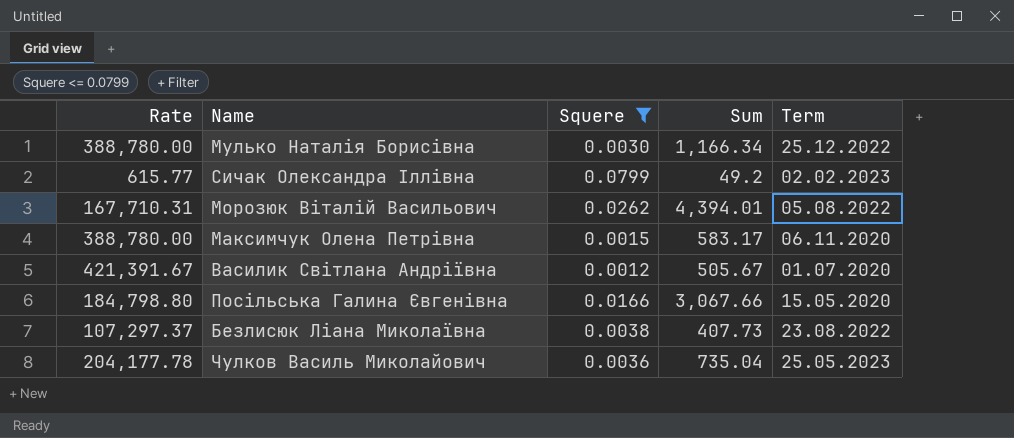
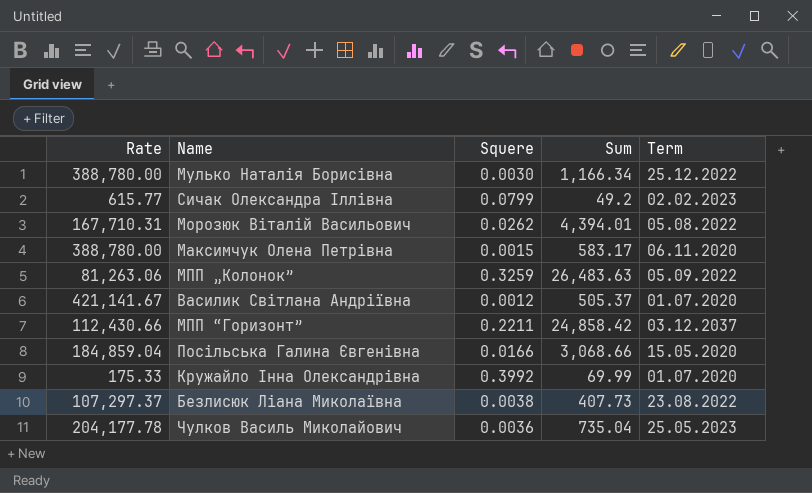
filter: Squere <= 0.0799 -> none
Василик Світлана Андріївна | Rate: 421,391.67 -> 421,141.67
Василик Світлана Андріївна | Sum: 505.67 -> 505.37
Посільська Галина Євгенівна | Rate: 184,798.80 -> 184,859.04
Посільська Галина Євгенівна | Sum: 3,067.66 -> 3,068.66

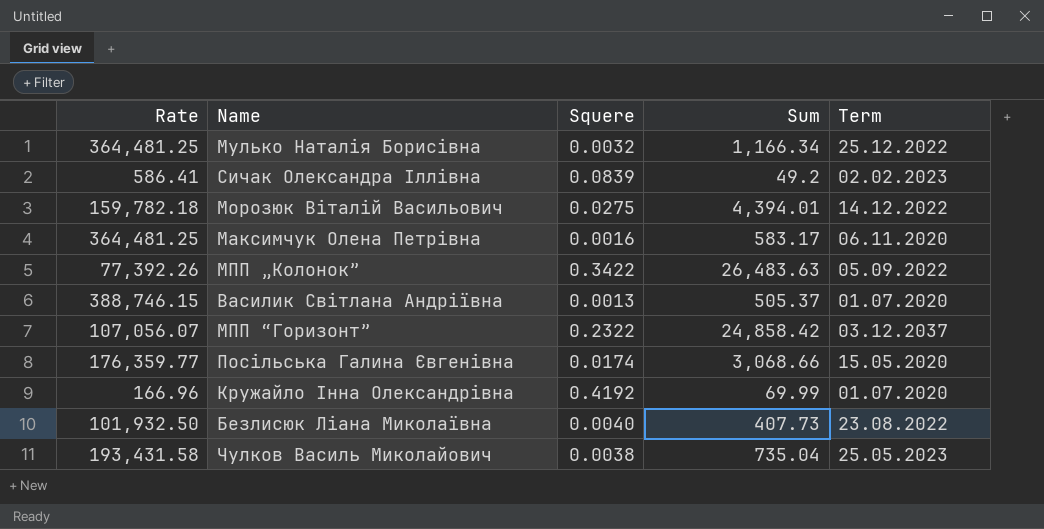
Мулько Наталія Борисівна | Rate: 388,780.00 -> 364,481.25
Мулько Наталія Борисівна | Squere: 0.0030 -> 0.0032
Сичак Олександра Іллівна | Rate: 615.77 -> 586.41
Сичак Олександра Іллівна | Squere: 0.0799 -> 0.0839
Морозюк Віталій Васильович | Rate: 167,710.31 -> 159,782.18
Морозюк Віталій Васильович | Squere: 0.0262 -> 0.0275
Морозюк Віталій Васильович | Term: 05.08.2022 -> 14.12.2022
Максимчук Олена Петрівна | Rate: 388,780.00 -> 364,481.25
Максимчук Олена Петрівна | Squere: 0.0015 -> 0.0016
МПП „Колонок” | Rate: 81,263.06 -> 77,392.26
МПП „Колонок” | Squere: 0.3259 -> 0.3422
Василик Світлана Андріївна | Rate: 421,141.67 -> 388,746.15
Василик Світлана Андріївна | Squere: 0.0012 -> 0.0013
МПП “Горизонт” | Rate: 112,430.66 -> 107,056.07
МПП “Горизонт” | Squere: 0.2211 -> 0.2322
Посільська Галина Євгенівна | Rate: 184,859.04 -> 176,359.77
Посільська Галина Євгенівна | Squere: 0.0166 -> 0.0174
Кружайло Інна Олександрівна | Rate: 175.33 -> 166.96
Кружайло Інна Олександрівна | Squere: 0.3992 -> 0.4192
Безлисюк Ліана Миколаївна | Rate: 107,297.37 -> 101,932.50
Безлисюк Ліана Миколаївна | Squere: 0.0038 -> 0.0040
Чулков Василь Миколайович | Rate: 204,177.78 -> 193,431.58
Чулков Василь Миколайович | Squere: 0.0036 -> 0.0038

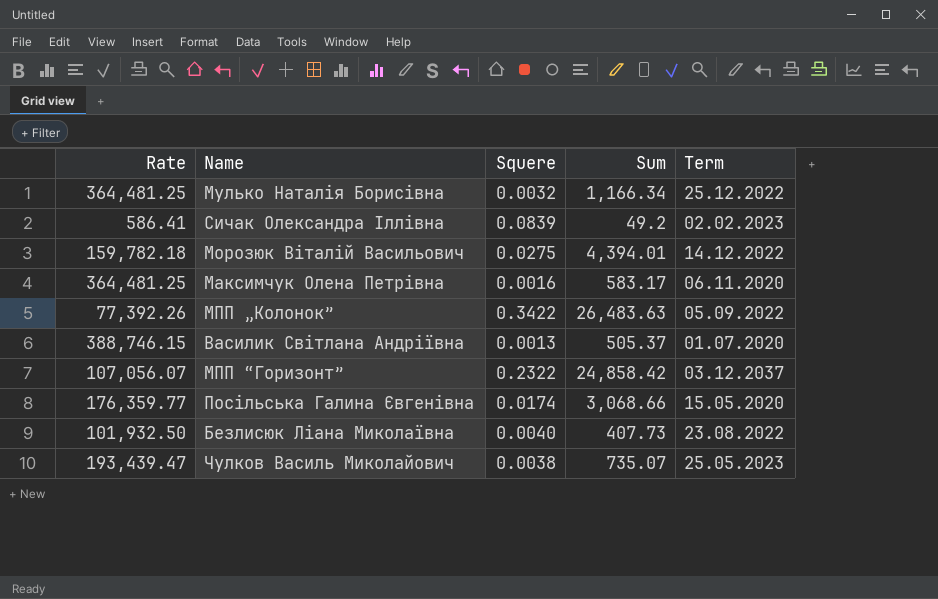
row Кружайло Інна Олександрівна: 166.96 | 0.4192 | 69.99 | 01.07.2020 -> none
Чулков Василь Миколайович | Rate: 193,431.58 -> 193,439.47
Чулков Василь Миколайович | Sum: 735.04 -> 735.07

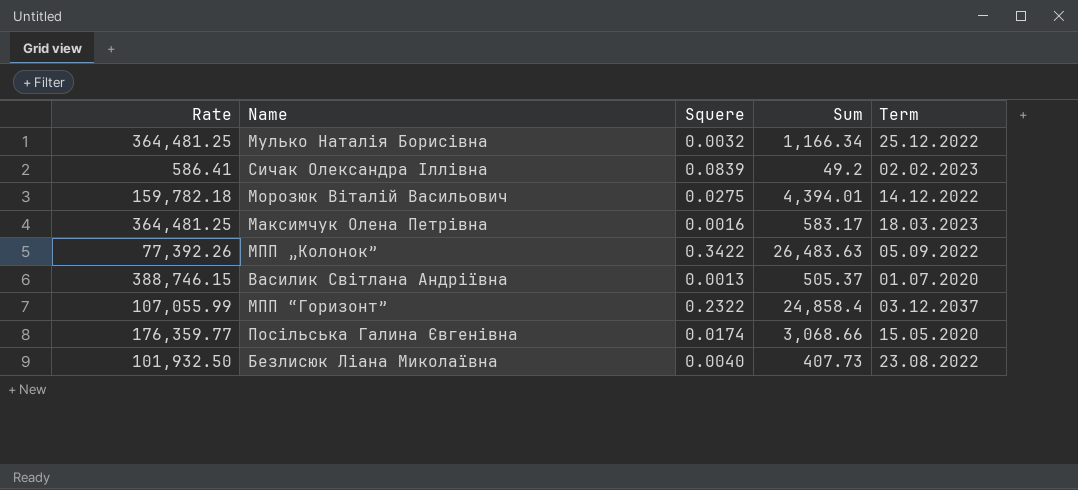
row Чулков Василь Миколайович: 193,439.47 | 0.0038 | 735.07 | 25.05.2023 -> none
Максимчук Олена Петрівна | Term: 06.11.2020 -> 18.03.2023
МПП “Горизонт” | Rate: 107,056.07 -> 107,055.99
МПП “Горизонт” | Sum: 24,858.42 -> 24,858.4

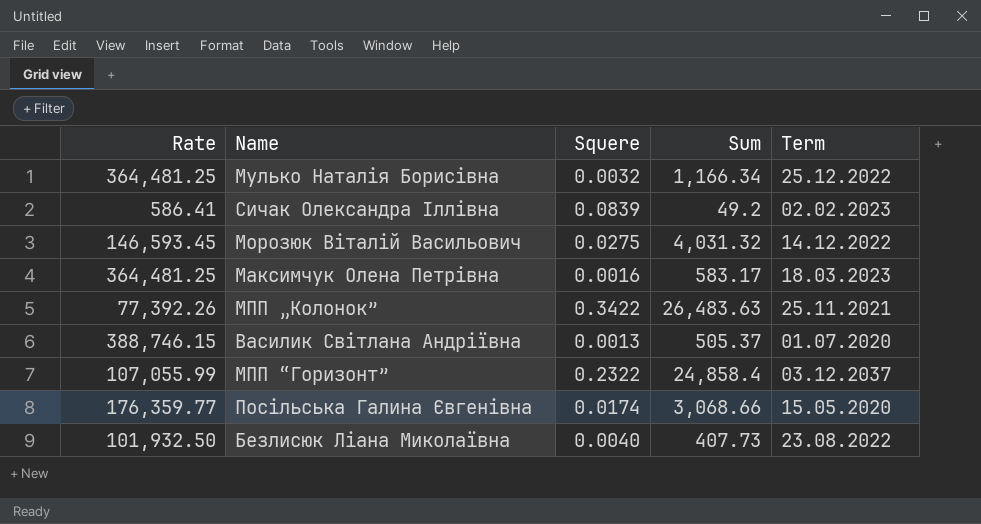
Морозюк Віталій Васильович | Rate: 159,782.18 -> 146,593.45
Морозюк Віталій Васильович | Sum: 4,394.01 -> 4,031.32
МПП „Колонок” | Term: 05.09.2022 -> 25.11.2021

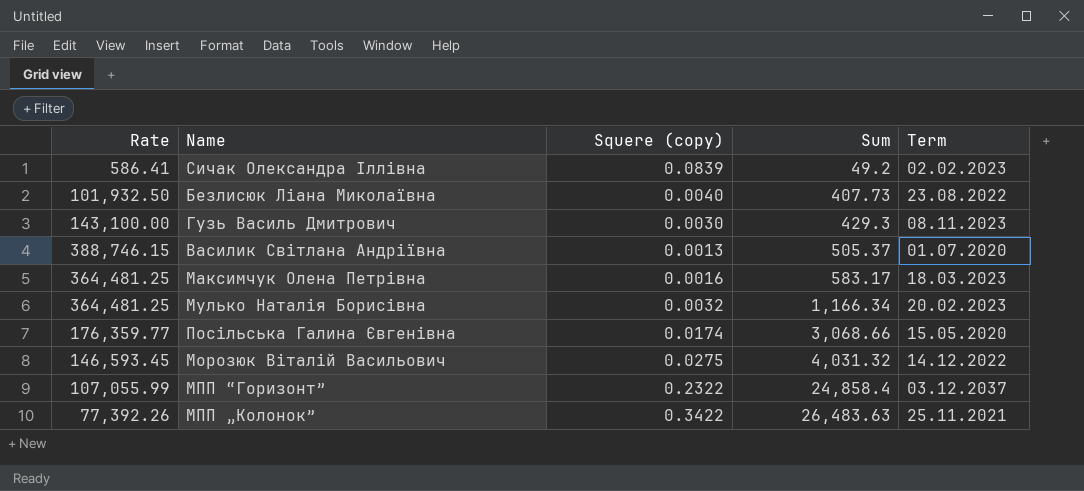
row order: none -> Sum ascending
column name: Squere -> Squere (copy)
row Гузь Василь Дмитрович: none -> 143,100.00 | 0.0030 | 429.3 | 08.11.2023
Мулько Наталія Борисівна | Term: 25.12.2022 -> 20.02.2023

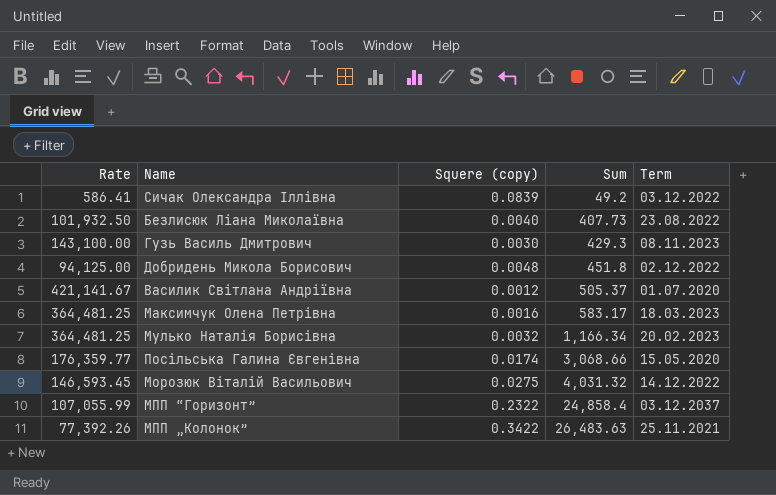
Сичак Олександра Іллівна | Term: 02.02.2023 -> 03.12.2022
row Добридень Микола Борисович: none -> 94,125.00 | 0.0048 | 451.8 | 02.12.2022
Василик Світлана Андріївна | Rate: 388,746.15 -> 421,141.67
Василик Світлана Андріївна | Squere (copy): 0.0013 -> 0.0012

